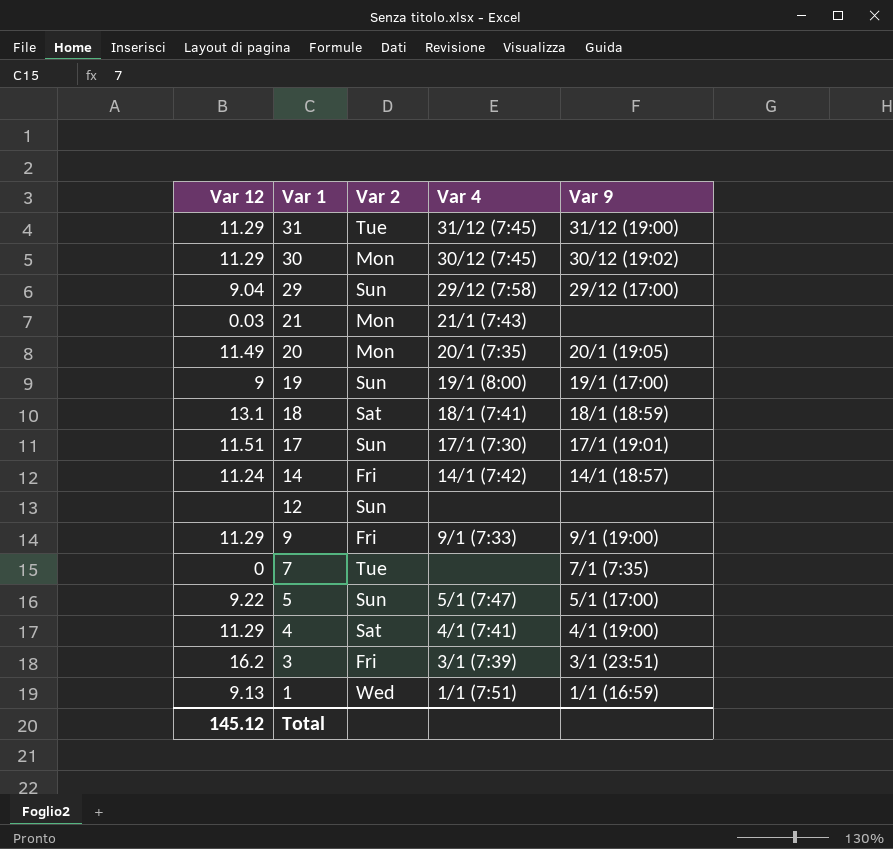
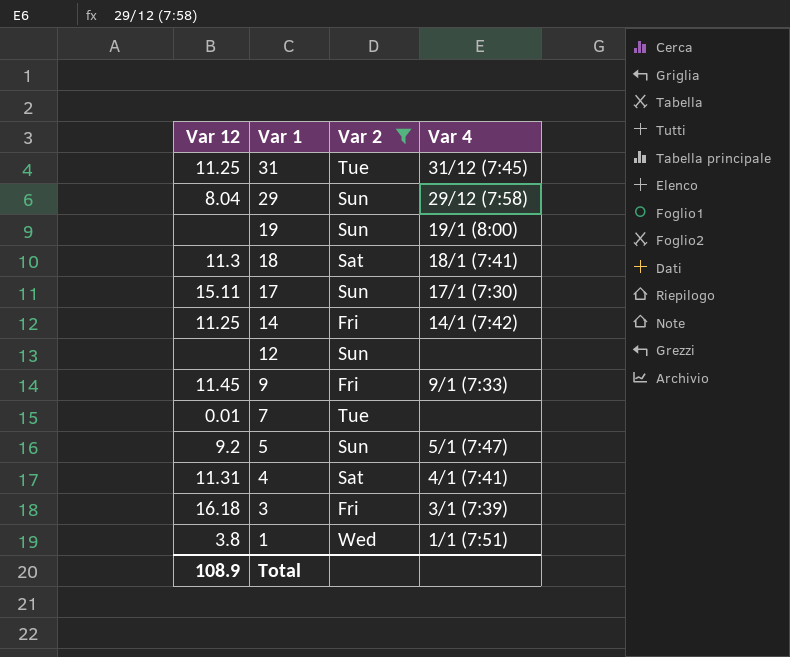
filter: none -> Var 2 != Mon
column Var 9 | position: 5 -> none
31 | Var 12: 11.29 -> 11.25
29 | Var 12: 9.04 -> 8.04
19 | Var 12: 9 -> none
18 | Var 12: 13.1 -> 11.3
17 | Var 12: 11.51 -> 15.11
14 | Var 12: 11.24 -> 11.25
9 | Var 12: 11.29 -> 11.45
7 | Var 12: 0 -> 0.01
5 | Var 12: 9.22 -> 9.2
4 | Var 12: 11.29 -> 11.31
3 | Var 12: 16.2 -> 16.18
1 | Var 12: 9.13 -> 3.8
Total | Var 12: 145.12 -> 108.9

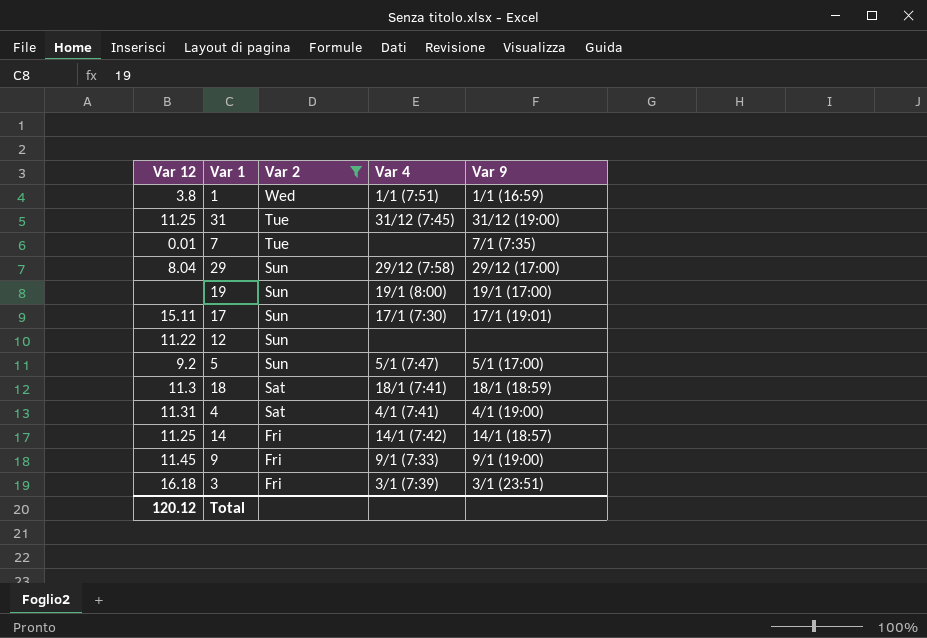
row order: Var 1 descending -> Var 2 descending
column Var 9 | position: none -> 5
12 | Var 12: none -> 11.22
Total | Var 12: 108.9 -> 120.12

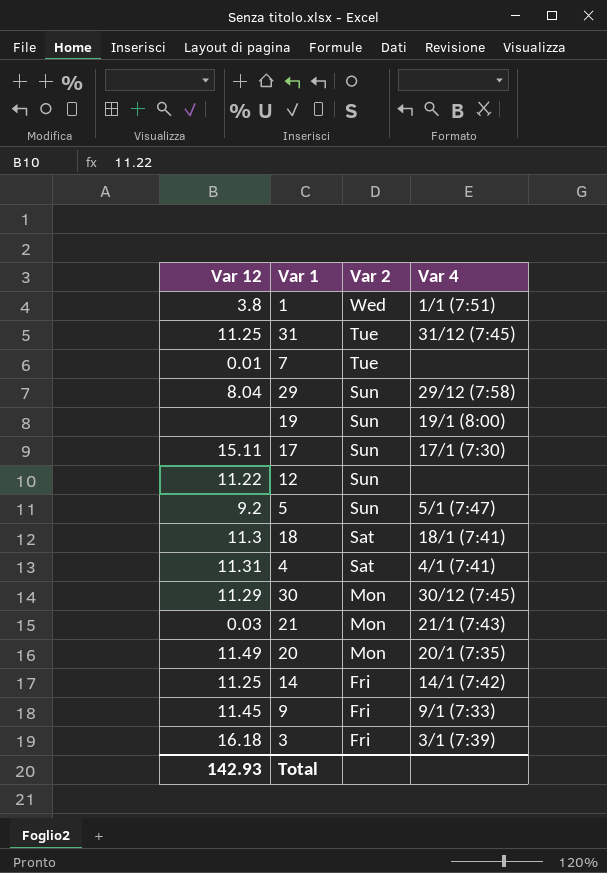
filter: Var 2 != Mon -> none
column Var 9 | position: 5 -> none
Total | Var 12: 120.12 -> 142.93

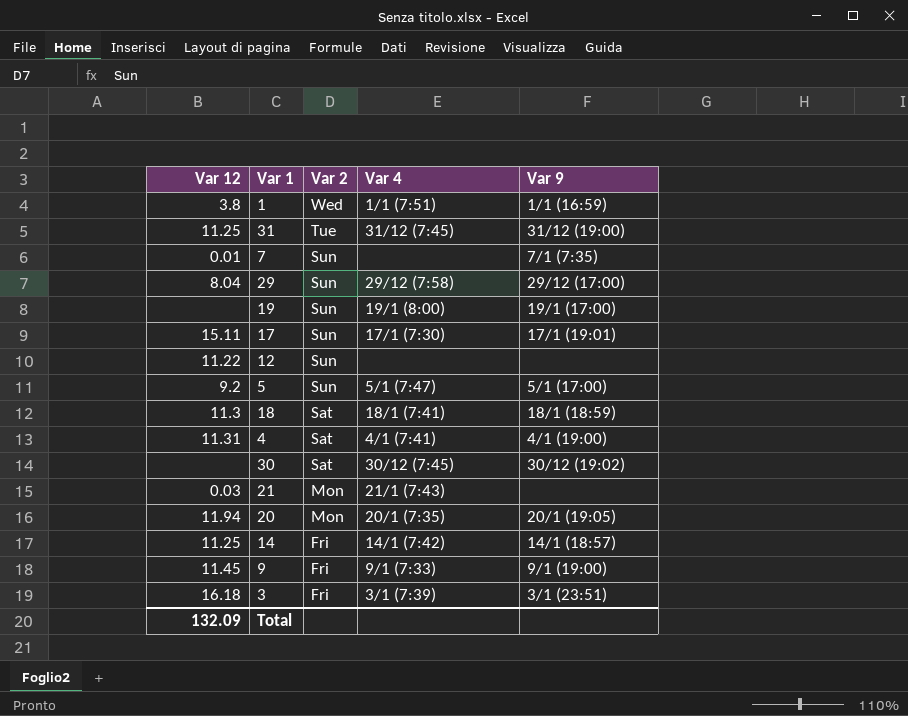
column Var 9 | position: none -> 5
7 | Var 2: Tue -> Sun
30 | Var 12: 11.29 -> none
30 | Var 2: Mon -> Sat
20 | Var 12: 11.49 -> 11.94
Total | Var 12: 142.93 -> 132.09

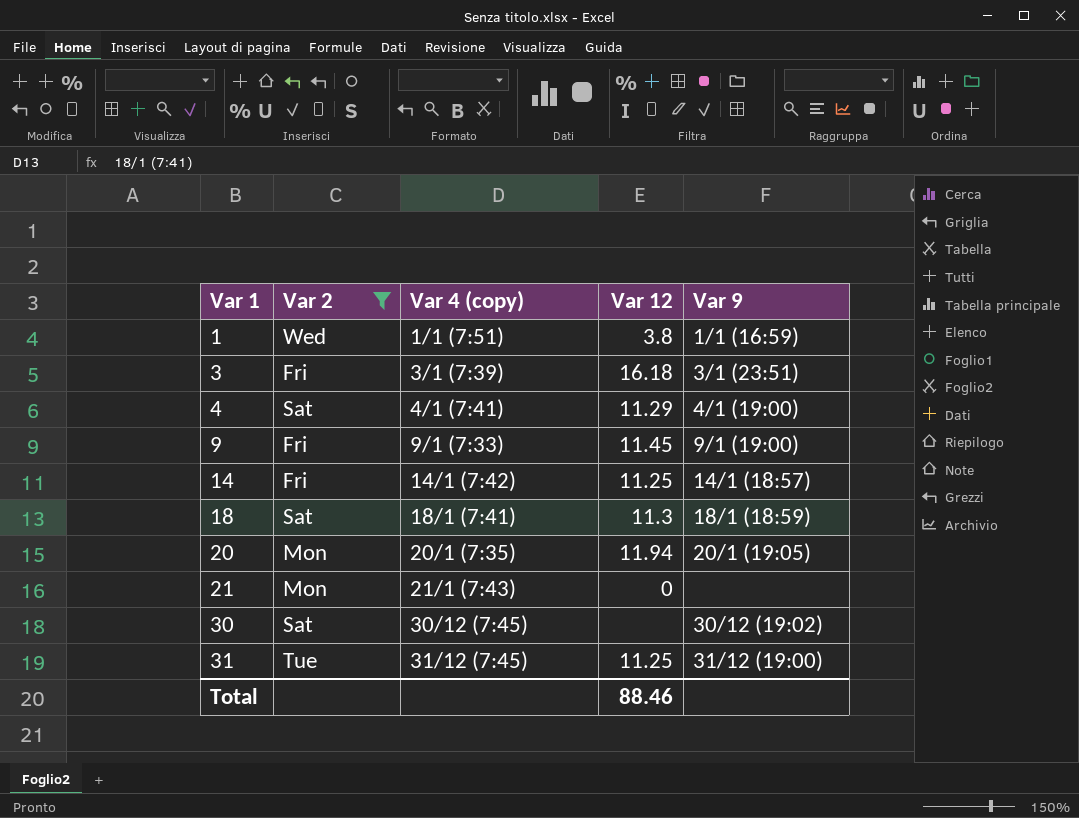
filter: none -> Var 2 != Sun
row order: Var 2 descending -> Var 1 ascending
column name: Var 4 -> Var 4 (copy)
column Var 12 | position: 1 -> 4
4 | Var 12: 11.31 -> 11.29
21 | Var 12: 0.03 -> 0
Total | Var 12: 132.09 -> 88.46

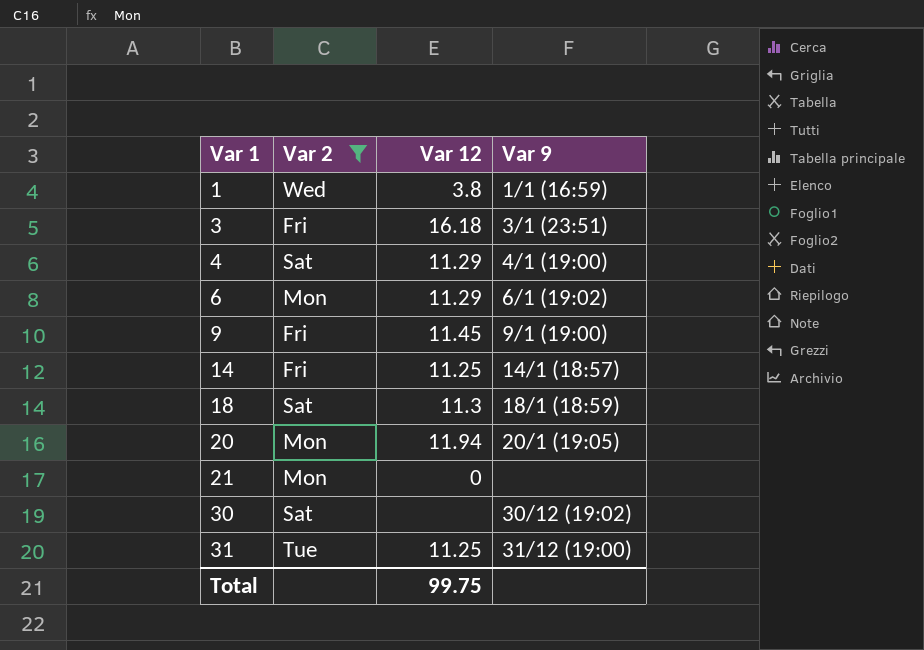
column Var 4 (copy) | position: 3 -> none
row 6: none -> Mon | 11.29 | 6/1 (19:02)
Total | Var 12: 88.46 -> 99.75

